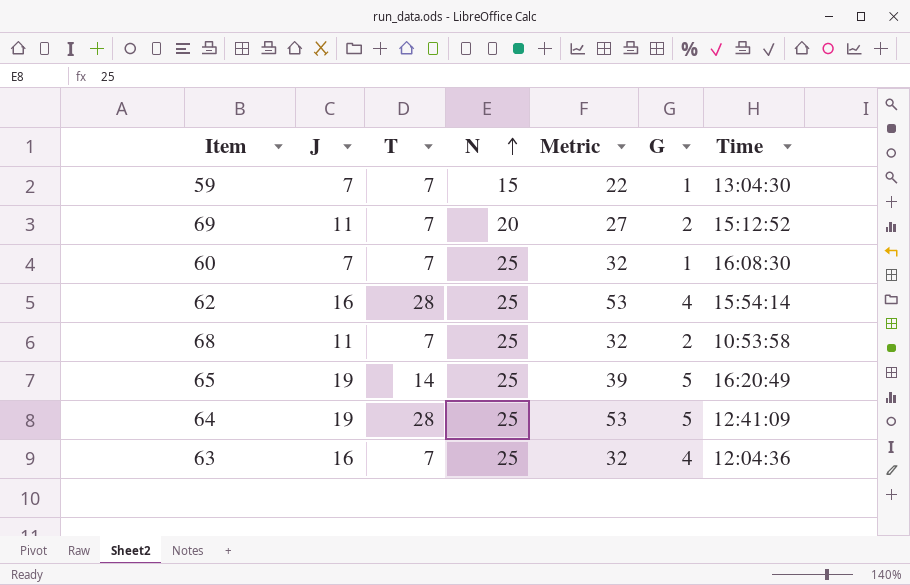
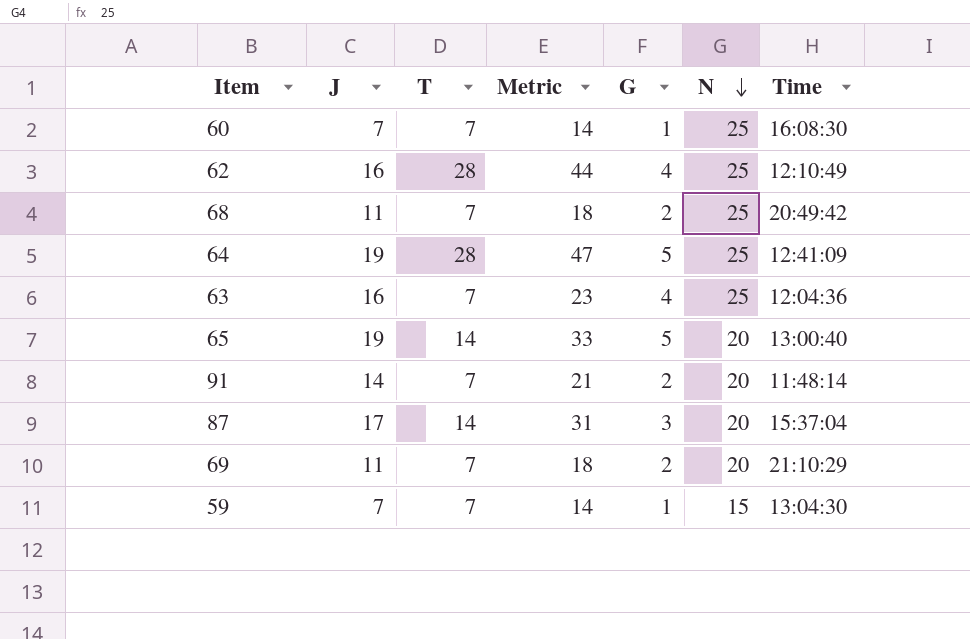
row order: N ascending -> N descending
column Metric | formula: [T] + [N] -> [J] + [T]
column N | position: 4 -> 6
62 | Time: 15:54:14 -> 12:10:49
68 | Time: 10:53:58 -> 20:49:42
65 | N: 25 -> 20
65 | Time: 16:20:49 -> 13:00:40
row 91: none -> 14 | 7 | 21 | 2 | 20 | 11:48:14
row 87: none -> 17 | 14 | 31 | 3 | 20 | 15:37:04
69 | Time: 15:12:52 -> 21:10:29

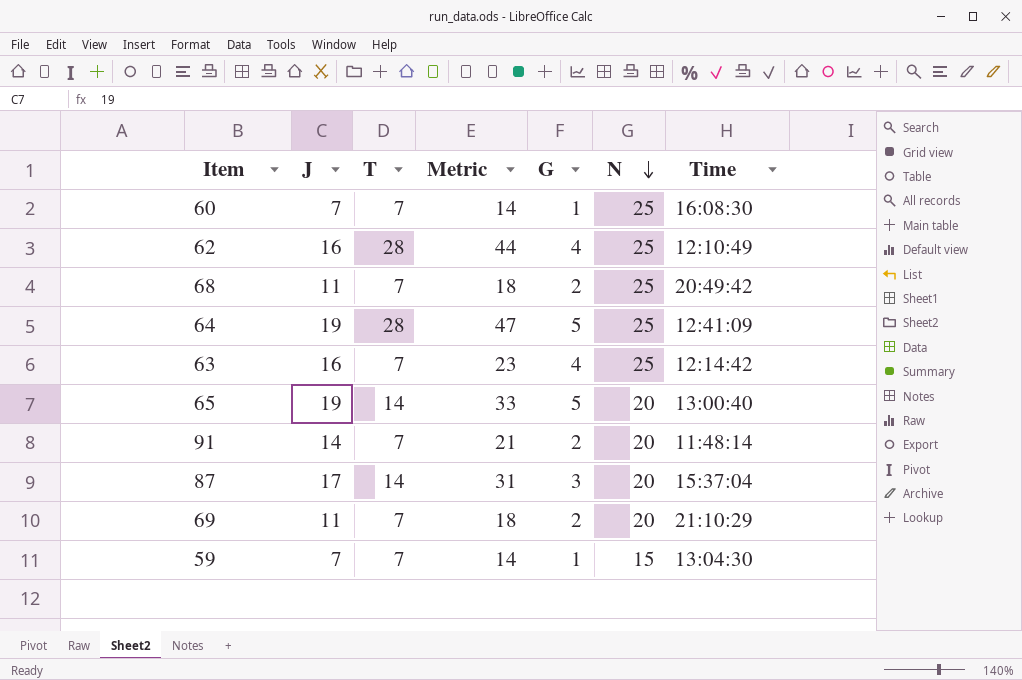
63 | Time: 12:04:36 -> 12:14:42

